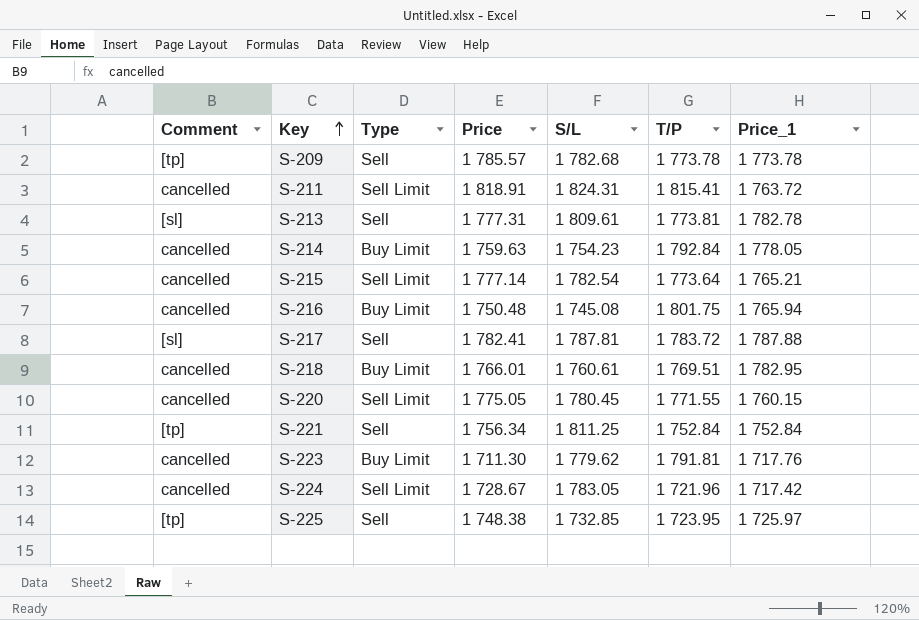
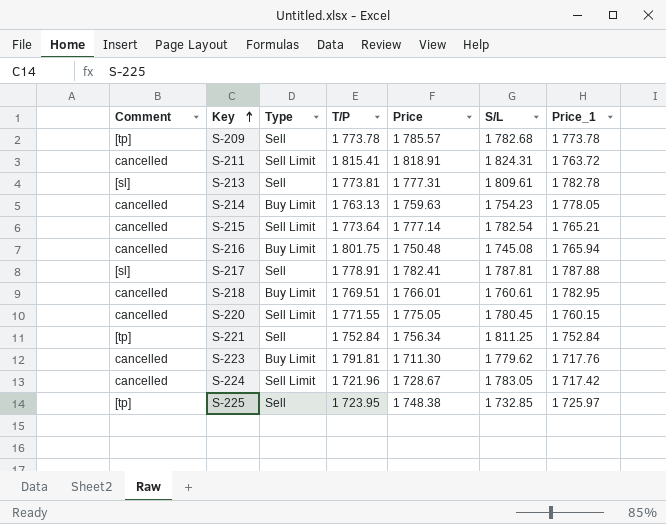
column T/P | position: 6 -> 4
S-214 | T/P: 1 792.84 -> 1 763.13
S-217 | T/P: 1 783.72 -> 1 778.91

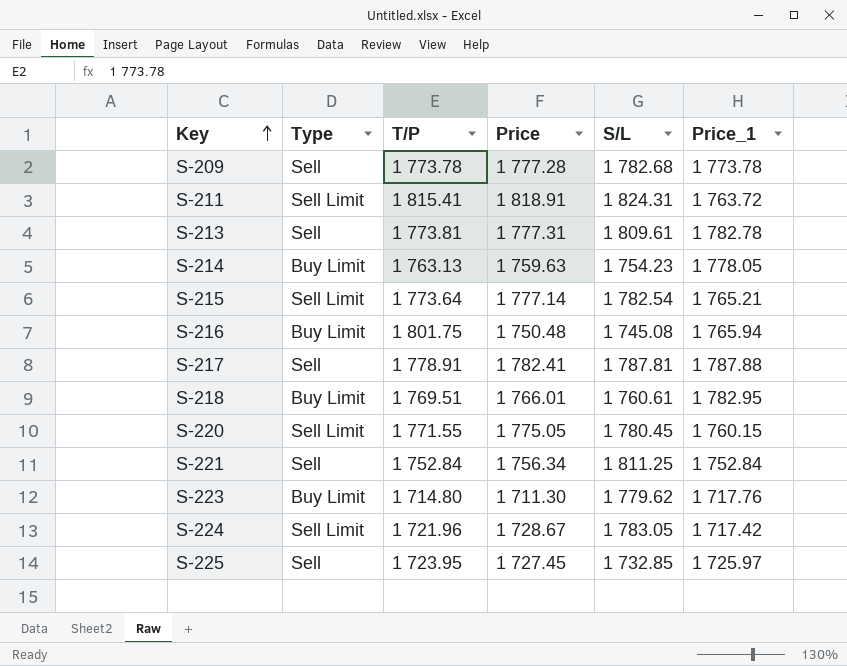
column Comment | position: 1 -> none
S-209 | Price: 1 785.57 -> 1 777.28
S-223 | T/P: 1 791.81 -> 1 714.80
S-225 | Price: 1 748.38 -> 1 727.45

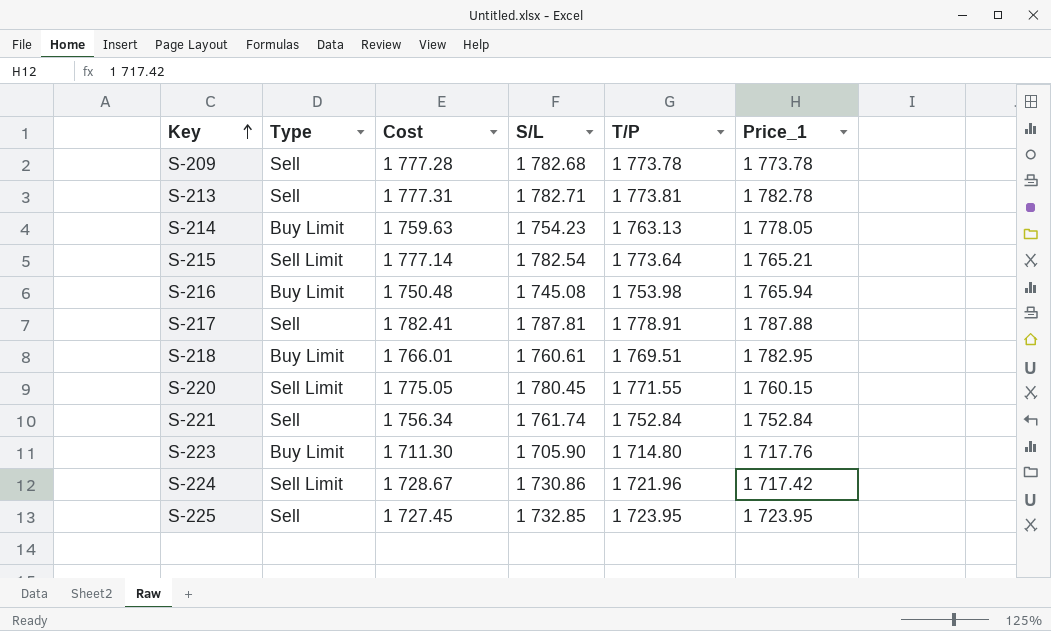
column name: Price -> Cost
column T/P | position: 3 -> 5
row S-211: Sell Limit | 1 815.41 | 1 818.91 | 1 824.31 | 1 763.72 -> none
S-213 | S/L: 1 809.61 -> 1 782.71
S-216 | T/P: 1 801.75 -> 1 753.98
S-221 | S/L: 1 811.25 -> 1 761.74
S-223 | S/L: 1 779.62 -> 1 705.90
S-224 | S/L: 1 783.05 -> 1 730.86
S-225 | Price_1: 1 725.97 -> 1 723.95

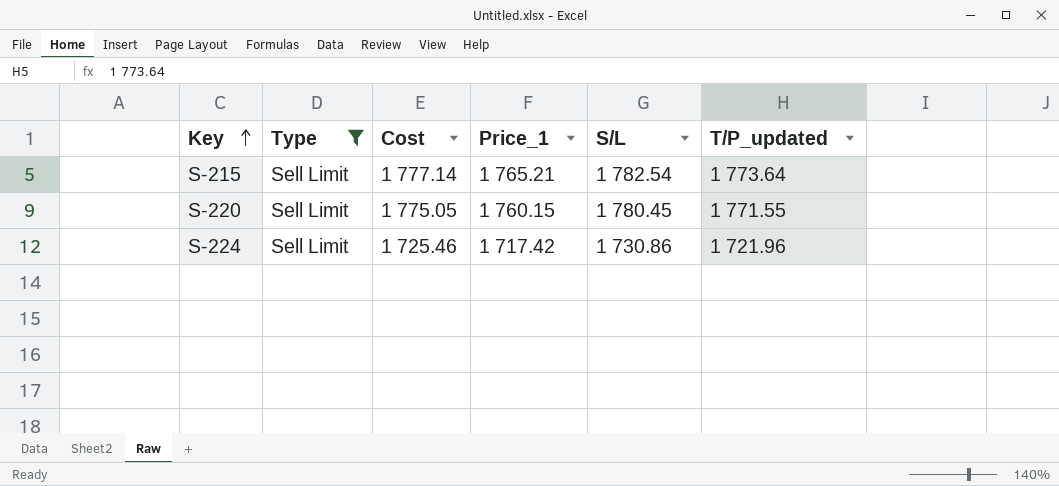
filter: none -> Type = Sell Limit
column Price_1 | position: 6 -> 4
column name: T/P -> T/P_updated
S-224 | Cost: 1 728.67 -> 1 725.46

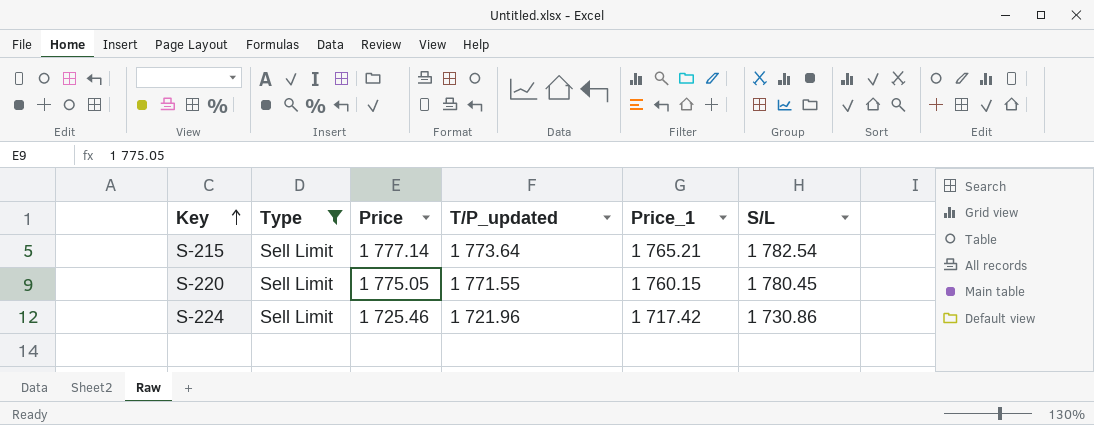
column name: Cost -> Price
column T/P_updated | position: 6 -> 4

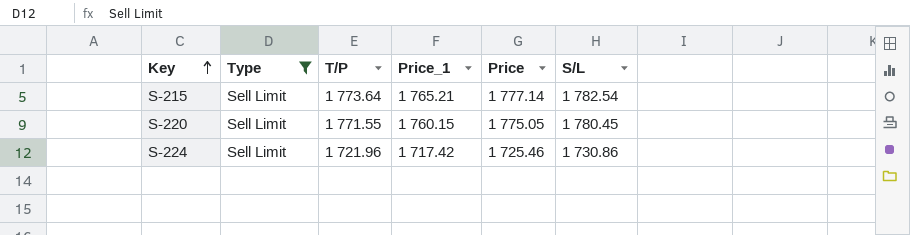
column name: T/P_updated -> T/P
column Price | position: 3 -> 5

